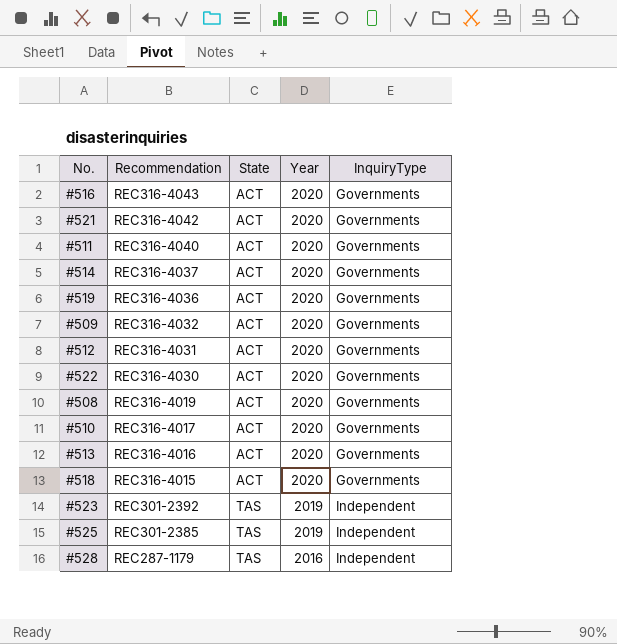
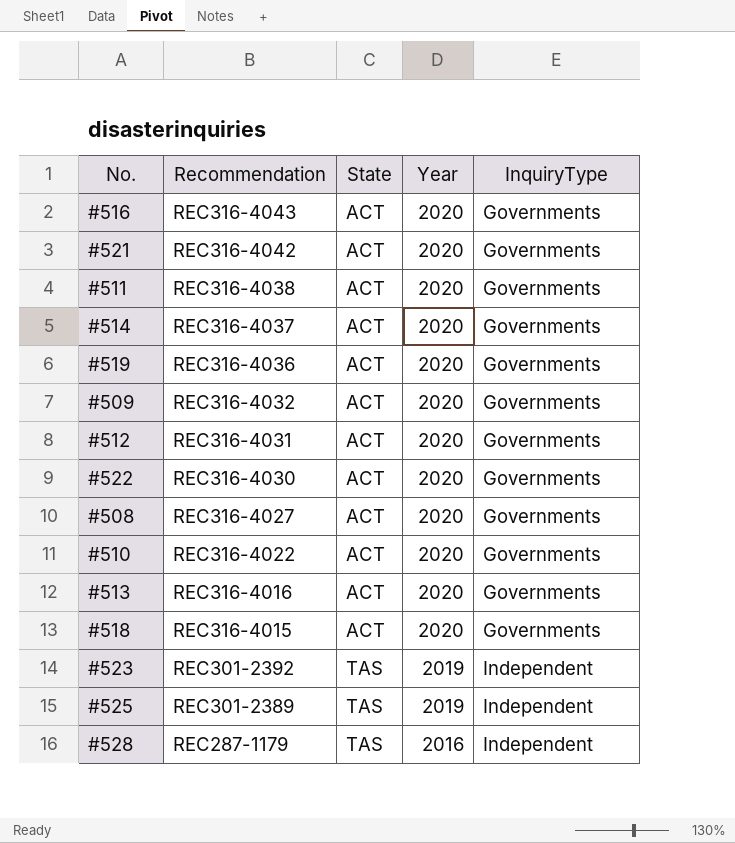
#511 | Recommendation: REC316-4040 -> REC316-4038
#508 | Recommendation: REC316-4019 -> REC316-4027
#510 | Recommendation: REC316-4017 -> REC316-4022
#525 | Recommendation: REC301-2385 -> REC301-2389

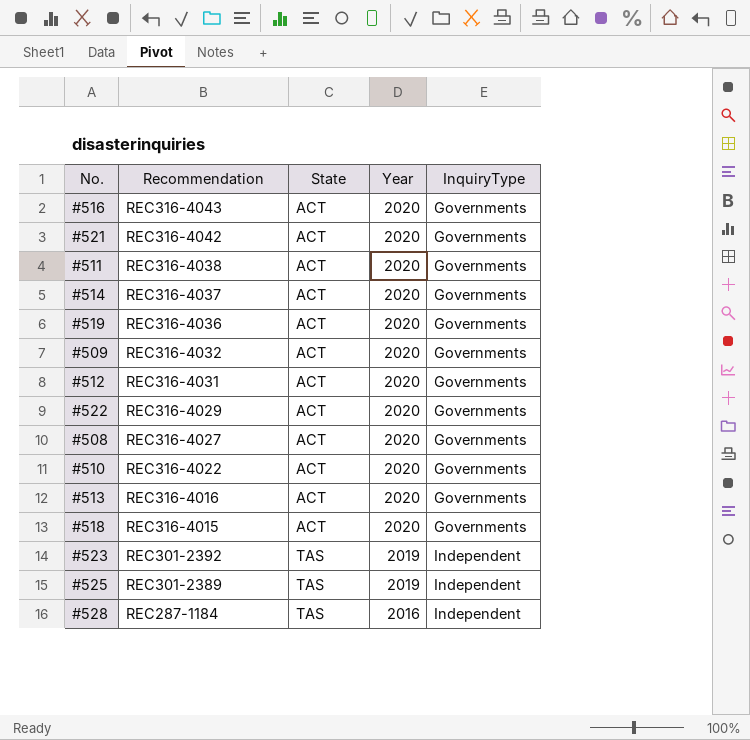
#522 | Recommendation: REC316-4030 -> REC316-4029
#528 | Recommendation: REC287-1179 -> REC287-1184

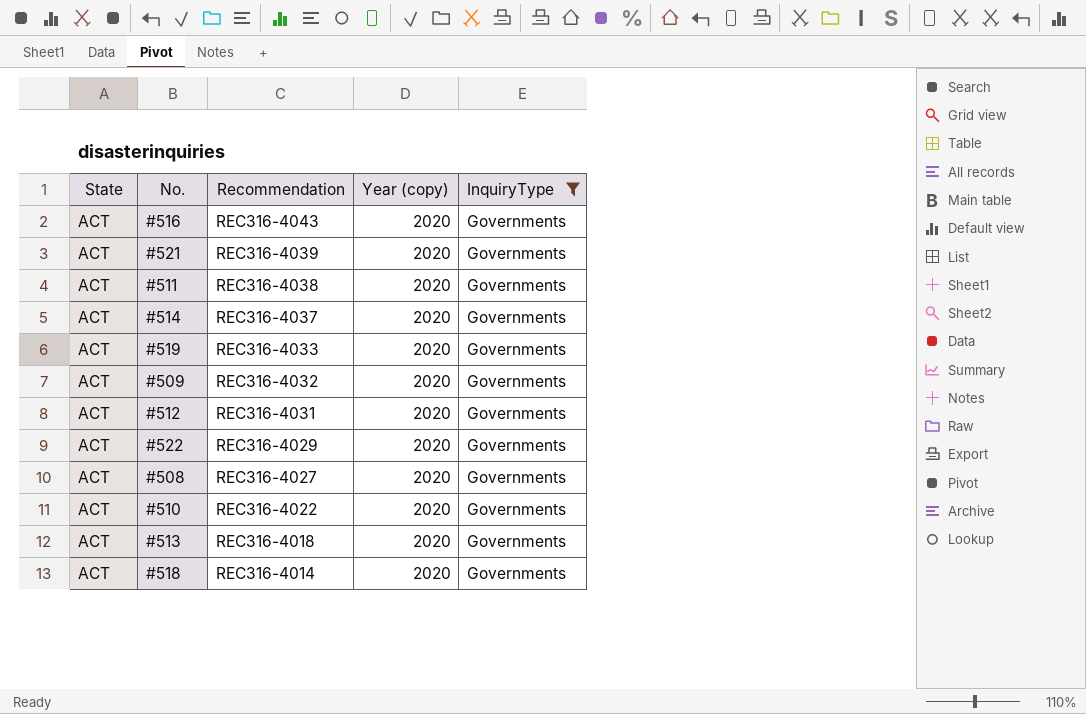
filter: none -> InquiryType = Governments
column State | position: 3 -> 1
column name: Year -> Year (copy)
#521 | Recommendation: REC316-4042 -> REC316-4039
#519 | Recommendation: REC316-4036 -> REC316-4033
#513 | Recommendation: REC316-4016 -> REC316-4018
#518 | Recommendation: REC316-4015 -> REC316-4014

